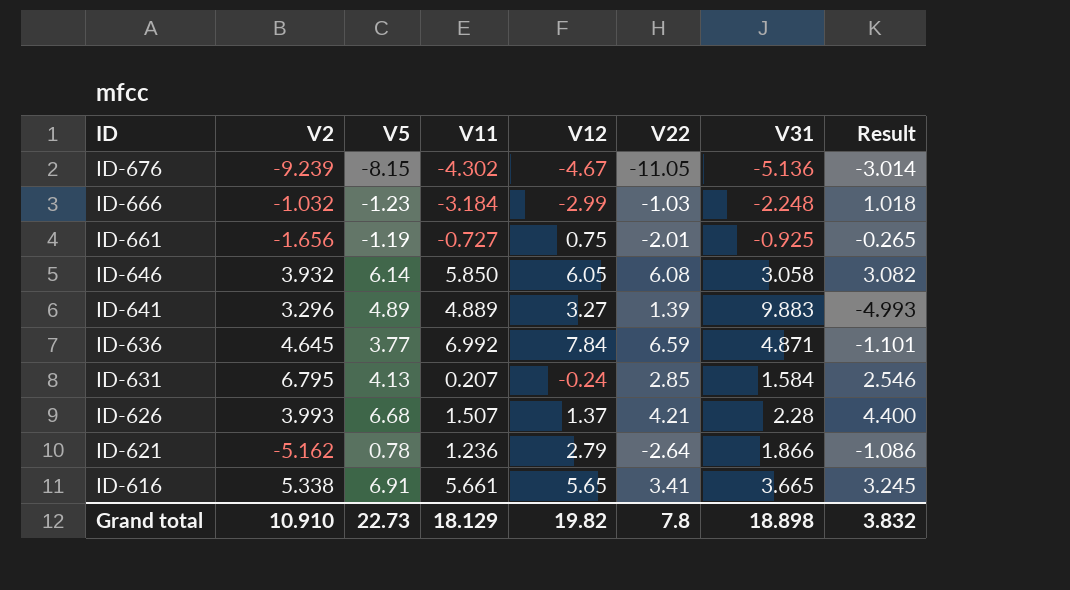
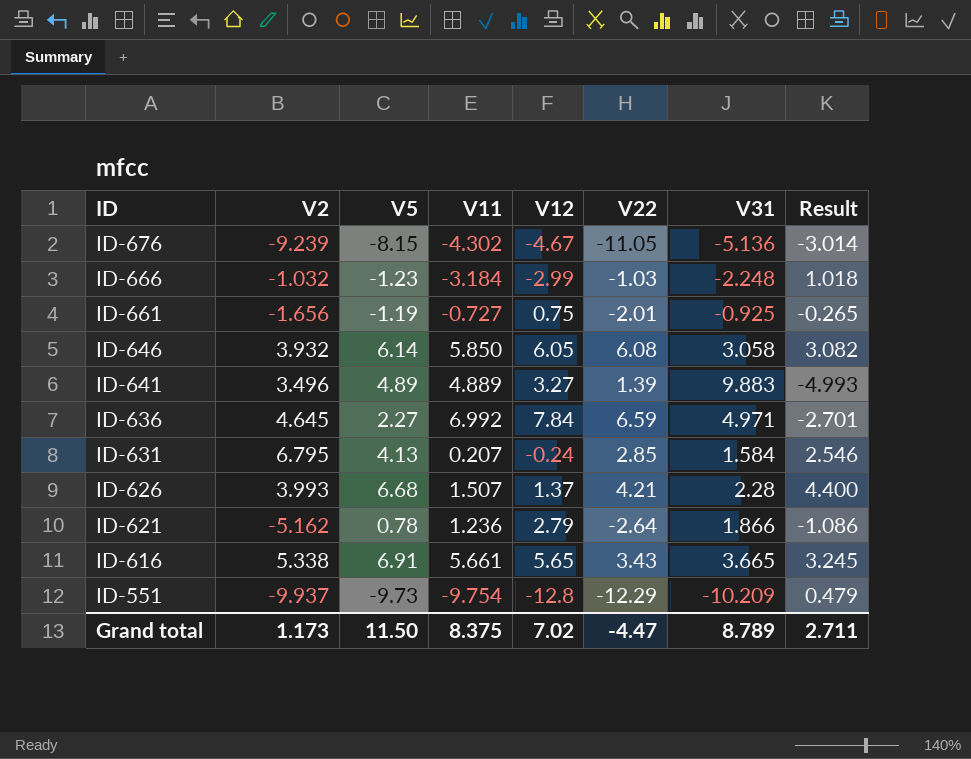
ID-641 | V2: 3.296 -> 3.496
ID-636 | V5: 3.77 -> 2.27
ID-636 | V31: 4.871 -> 4.971
ID-636 | Result: -1.101 -> -2.701
ID-616 | V22: 3.41 -> 3.43
row ID-551: none -> -9.937 | -9.73 | -9.754 | -12.8 | -12.29 | -10.209 | 0.479
Grand total | V2: 10.910 -> 1.173
Grand total | V5: 22.73 -> 11.50
Grand total | V11: 18.129 -> 8.375
Grand total | V12: 19.82 -> 7.02
Grand total | V22: 7.8 -> -4.47
Grand total | V31: 18.898 -> 8.789
Grand total | Result: 3.832 -> 2.711

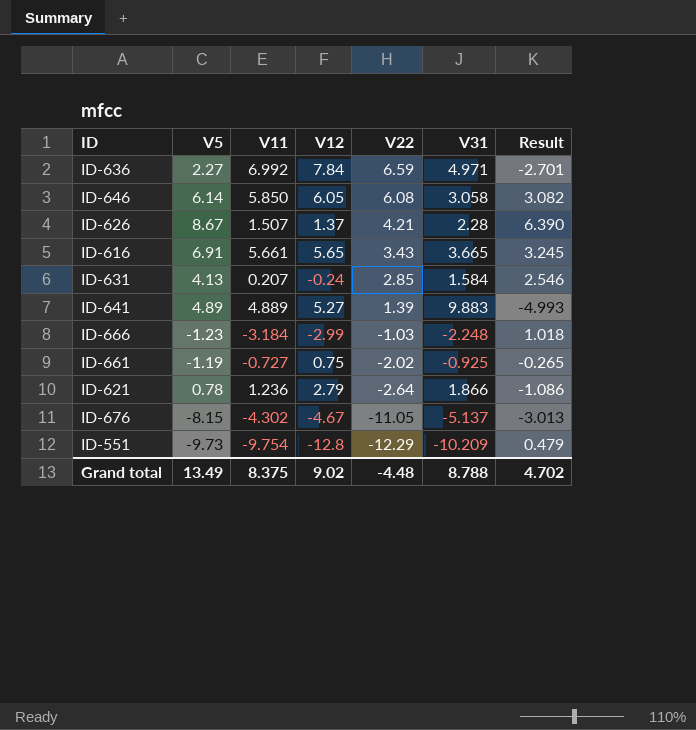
row order: ID descending -> V22 descending
column V2 | position: 2 -> none
ID-626 | V5: 6.68 -> 8.67
ID-626 | Result: 4.400 -> 6.390
ID-641 | V12: 3.27 -> 5.27
ID-661 | V22: -2.01 -> -2.02
ID-676 | V31: -5.136 -> -5.137
ID-676 | Result: -3.014 -> -3.013
Grand total | V5: 11.50 -> 13.49
Grand total | V12: 7.02 -> 9.02
Grand total | V22: -4.47 -> -4.48
Grand total | V31: 8.789 -> 8.788
Grand total | Result: 2.711 -> 4.702

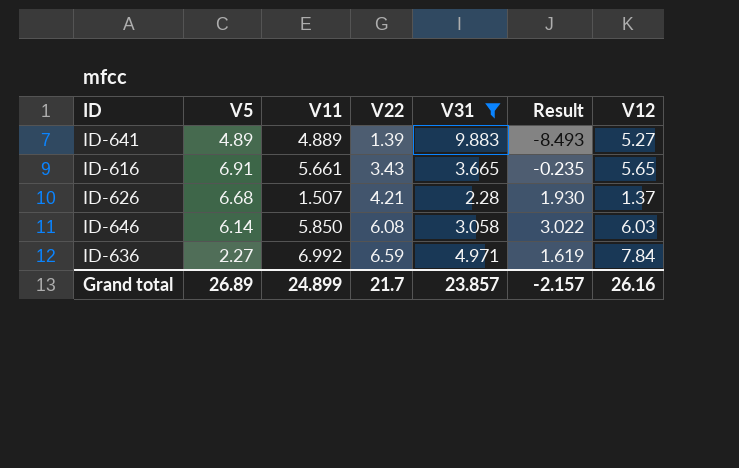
filter: none -> V31 >= 2.28
row order: V22 descending -> V22 ascending
column Result | formula: [V5] - [V31] -> [V22] - [V31]
column V12 | position: 4 -> 7
ID-626 | V5: 8.67 -> 6.68
ID-646 | V12: 6.05 -> 6.03
Grand total | V5: 13.49 -> 26.89
Grand total | V11: 8.375 -> 24.899
Grand total | V22: -4.48 -> 21.7
Grand total | V31: 8.788 -> 23.857
Grand total | Result: 4.702 -> -2.157
Grand total | V12: 9.02 -> 26.16

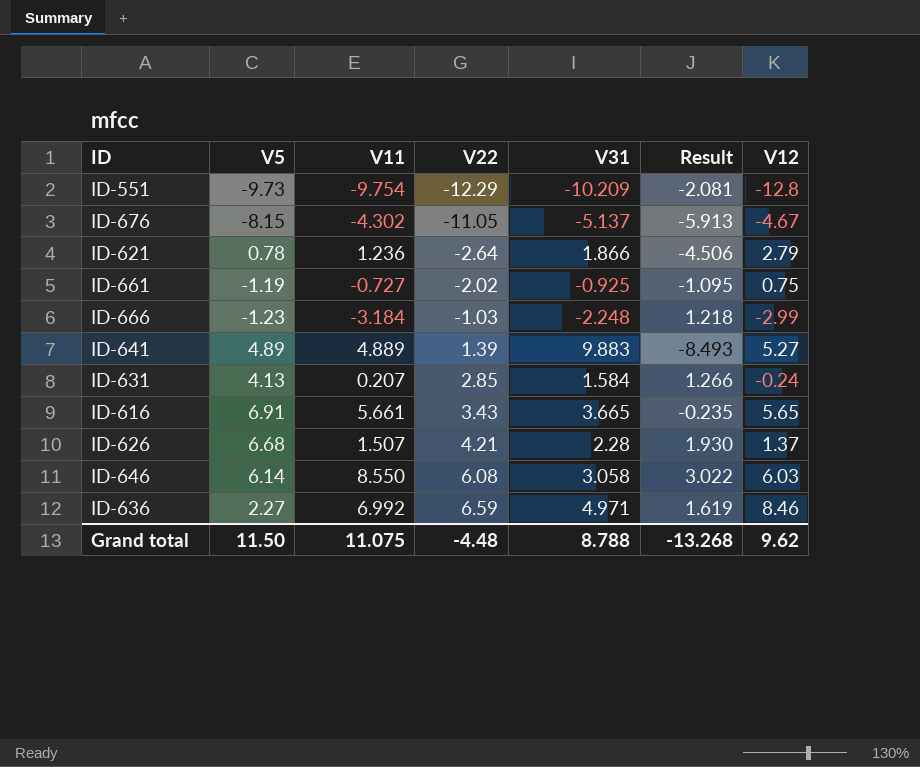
filter: V31 >= 2.28 -> none
ID-646 | V11: 5.850 -> 8.550
ID-636 | V12: 7.84 -> 8.46
Grand total | V5: 26.89 -> 11.50
Grand total | V11: 24.899 -> 11.075
Grand total | V22: 21.7 -> -4.48
Grand total | V31: 23.857 -> 8.788
Grand total | Result: -2.157 -> -13.268
Grand total | V12: 26.16 -> 9.62

